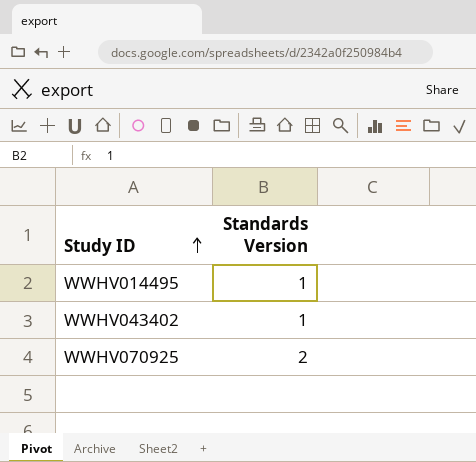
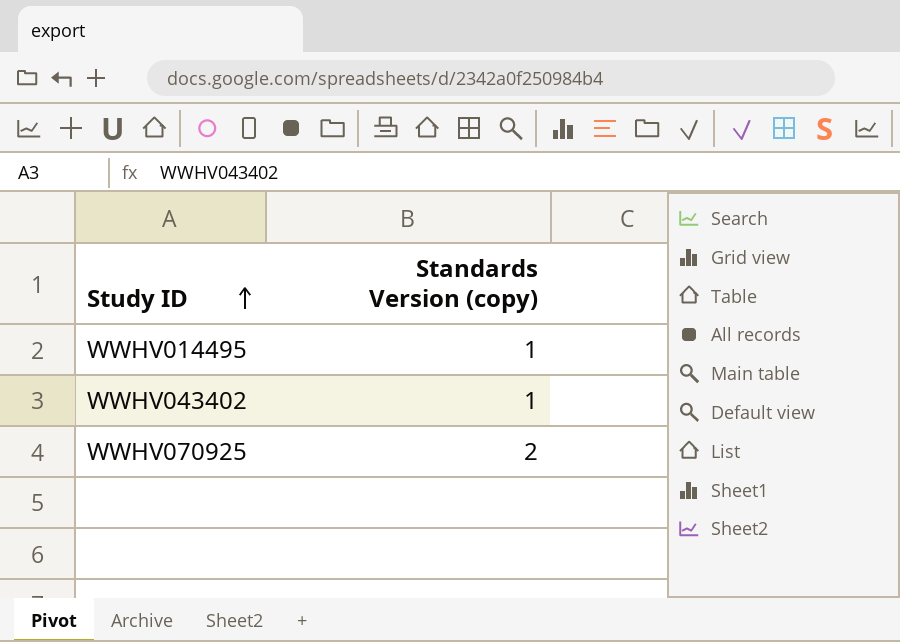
column name: Standards Version -> Standards Version (copy)

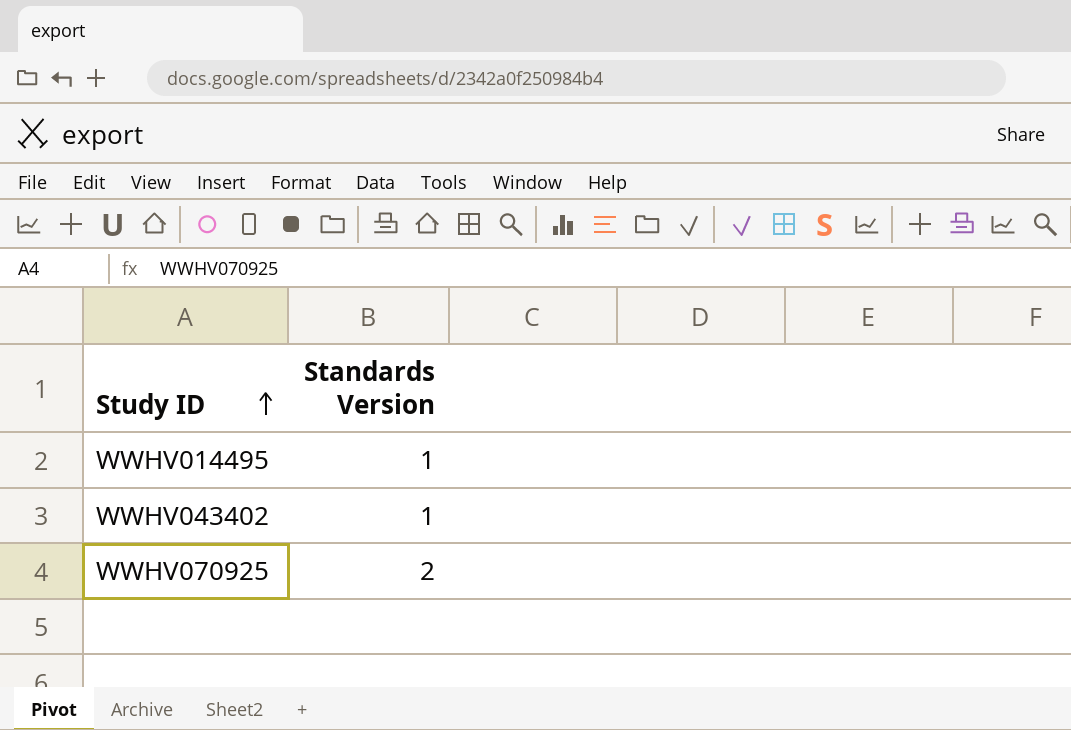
column name: Standards Version (copy) -> Standards Version

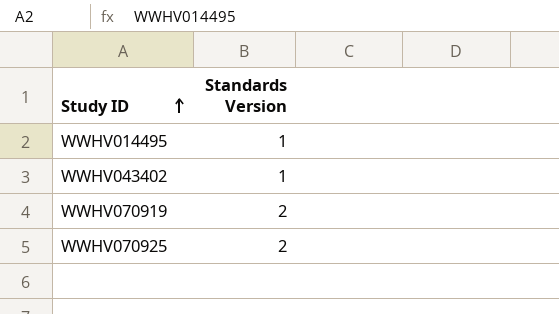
row WWHV070919: none -> 2

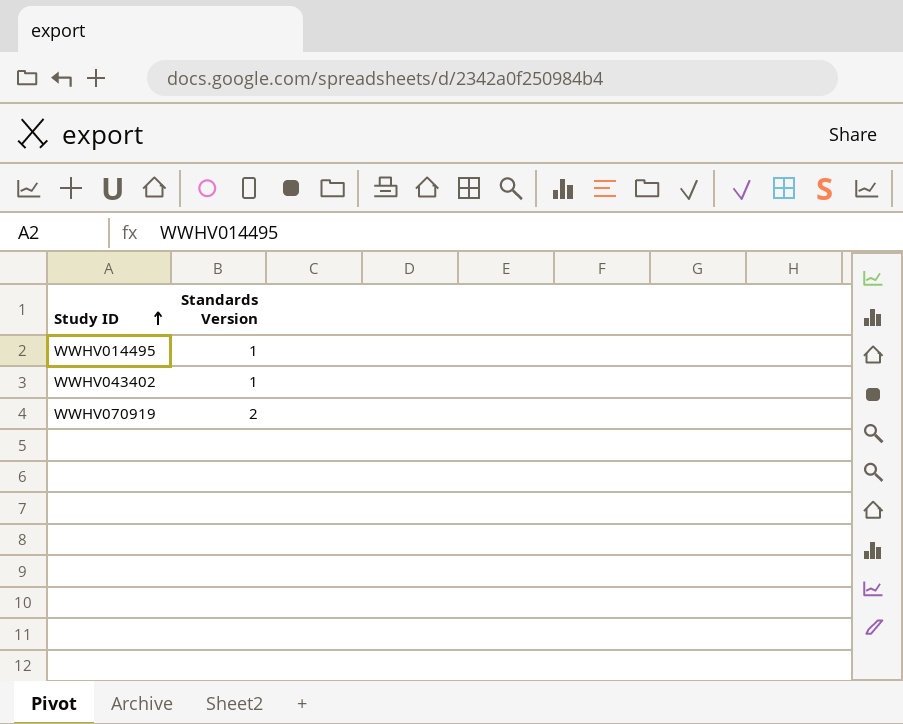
row WWHV070925: 2 -> none

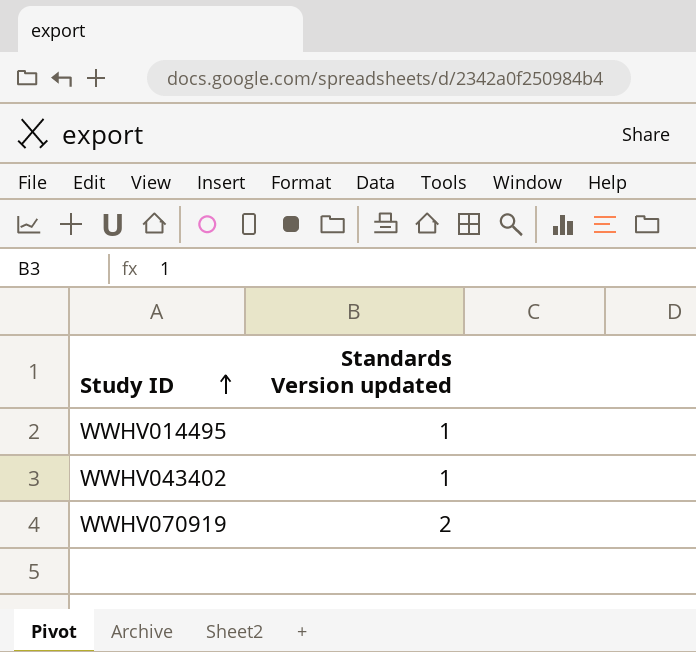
column name: Standards Version -> Standards Version updated

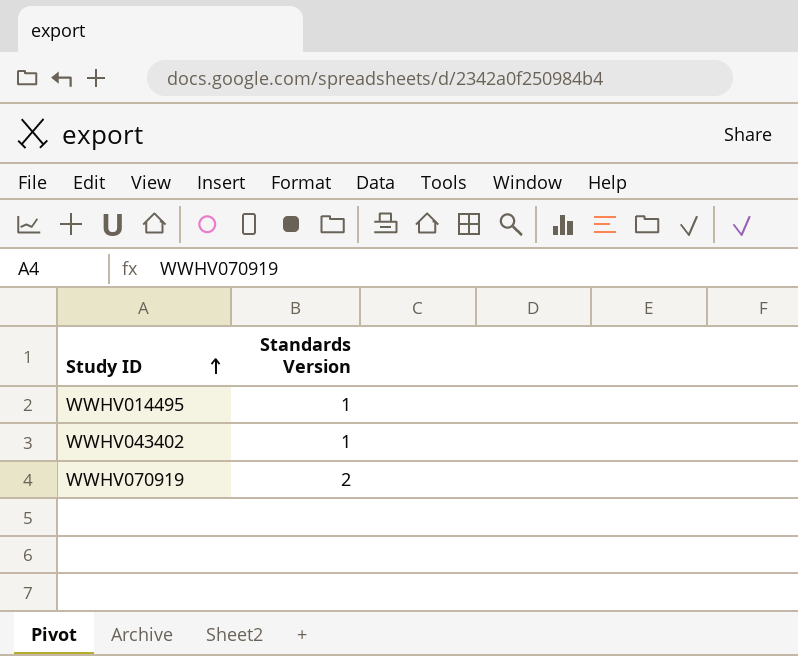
column name: Standards Version updated -> Standards Version

